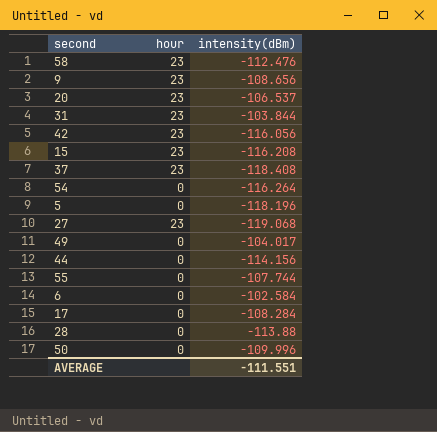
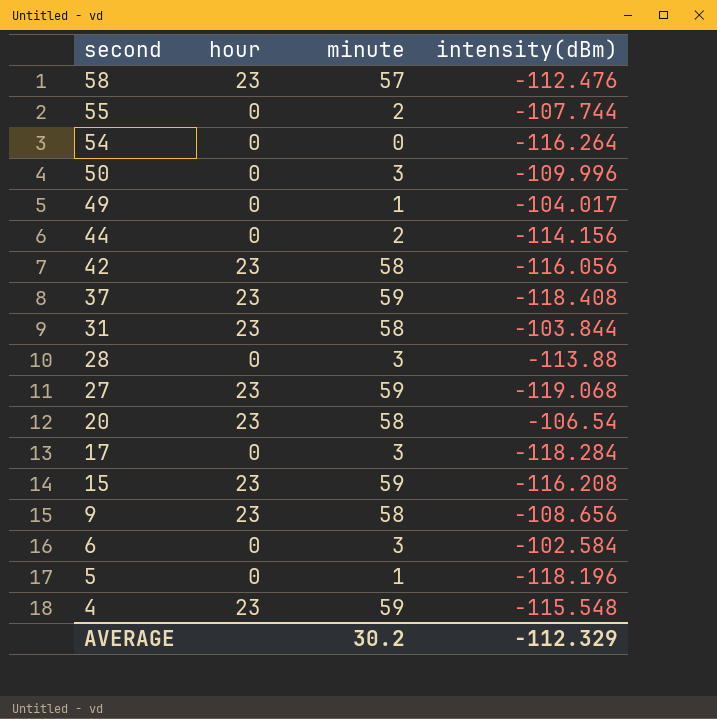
row order: none -> second descending
column minute | position: none -> 3
20 | intensity(dBm): -106.537 -> -106.54
17 | intensity(dBm): -108.284 -> -118.284
row 4: none -> 23 | 59 | -115.548
AVERAGE | intensity(dBm): -111.551 -> -112.329

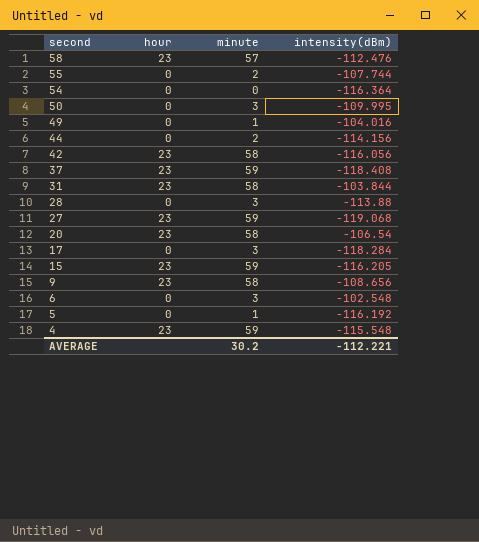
54 | intensity(dBm): -116.264 -> -116.364
50 | intensity(dBm): -109.996 -> -109.995
49 | intensity(dBm): -104.017 -> -104.016
15 | intensity(dBm): -116.208 -> -116.205
6 | intensity(dBm): -102.584 -> -102.548
5 | intensity(dBm): -118.196 -> -116.192
AVERAGE | intensity(dBm): -112.329 -> -112.221

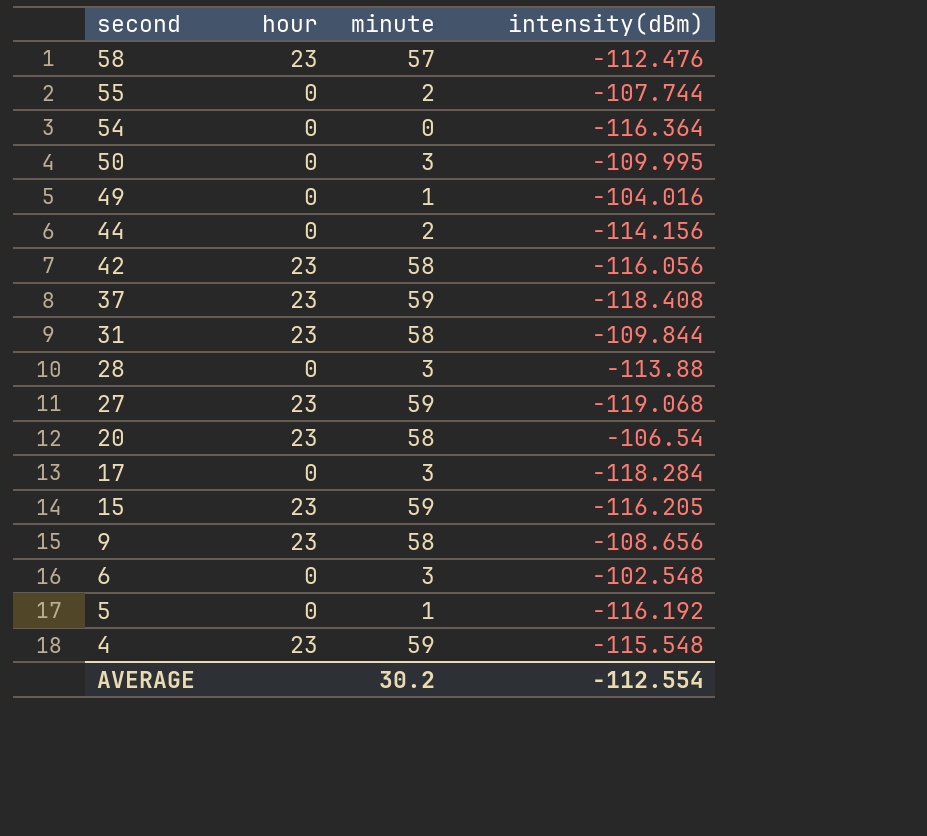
31 | intensity(dBm): -103.844 -> -109.844
AVERAGE | intensity(dBm): -112.221 -> -112.554

